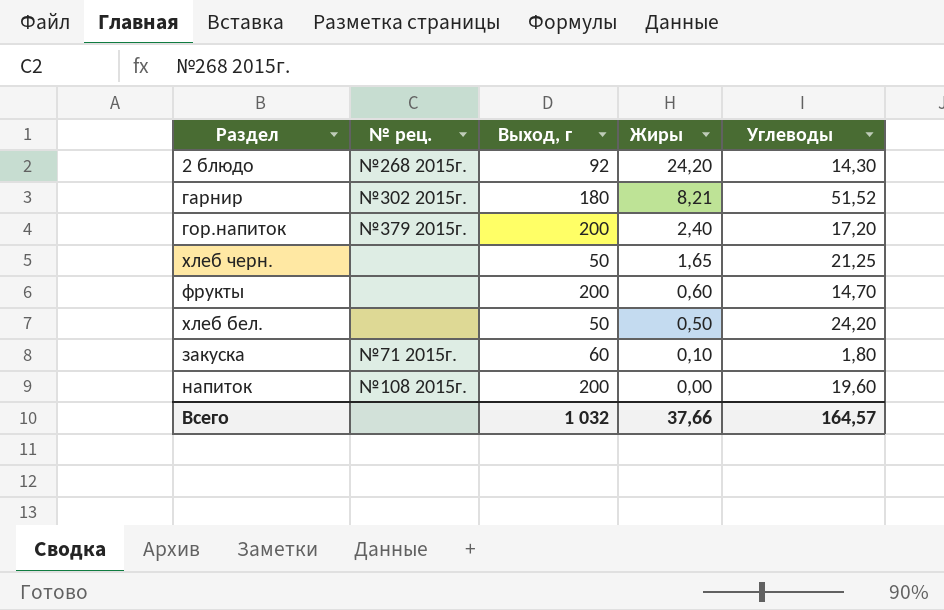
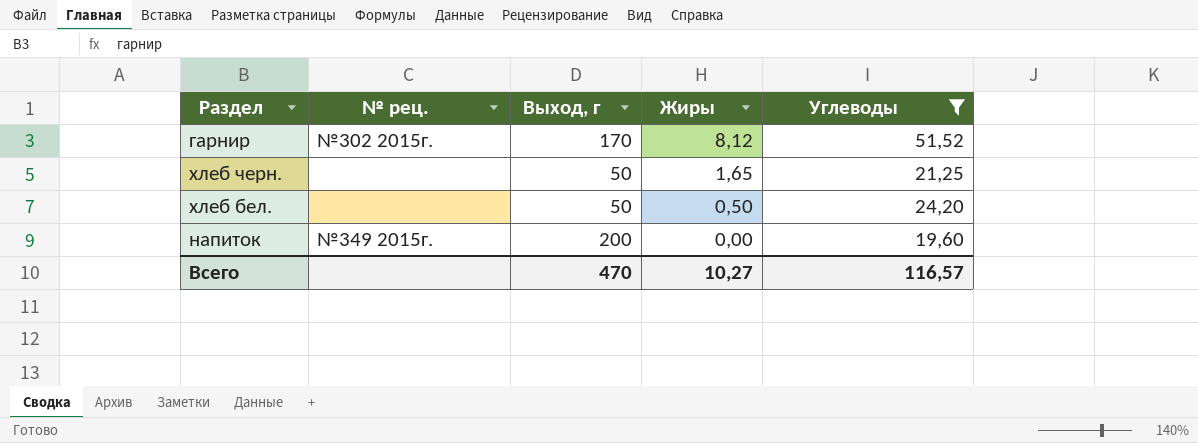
filter: none -> Углеводы >= 19,60
гарнир | Выход, г: 180 -> 170
гарнир | Жиры: 8,21 -> 8,12
напиток | № рец.: №108 2015г. -> №349 2015г.
Всего | Выход, г: 1 032 -> 470
Всего | Жиры: 37,66 -> 10,27
Всего | Углеводы: 164,57 -> 116,57

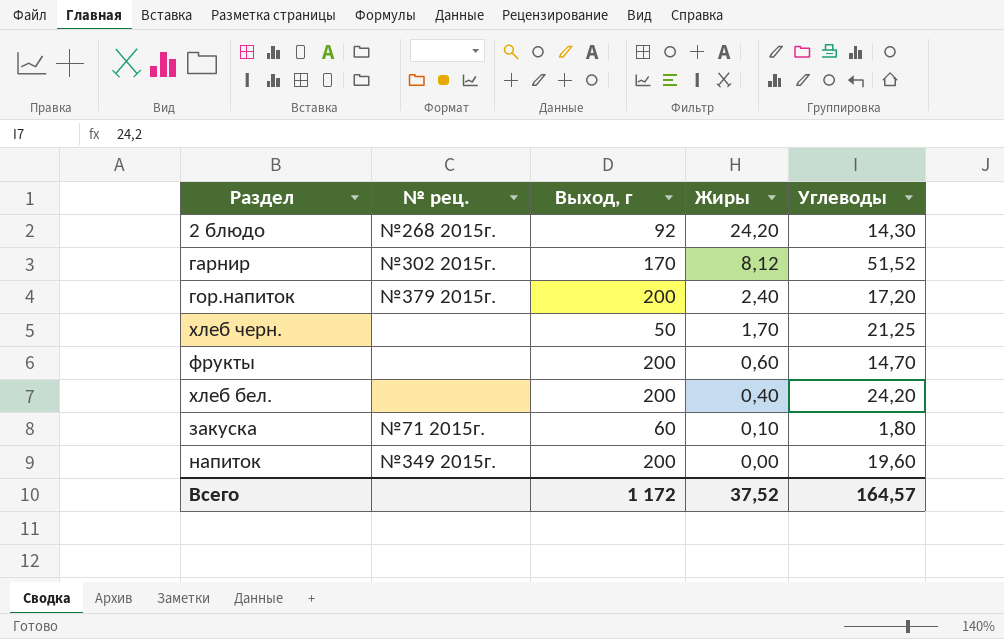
filter: Углеводы >= 19,60 -> none
хлеб черн. | Жиры: 1,65 -> 1,70
хлеб бел. | Выход, г: 50 -> 200
хлеб бел. | Жиры: 0,50 -> 0,40
Всего | Выход, г: 470 -> 1 172
Всего | Жиры: 10,27 -> 37,52
Всего | Углеводы: 116,57 -> 164,57

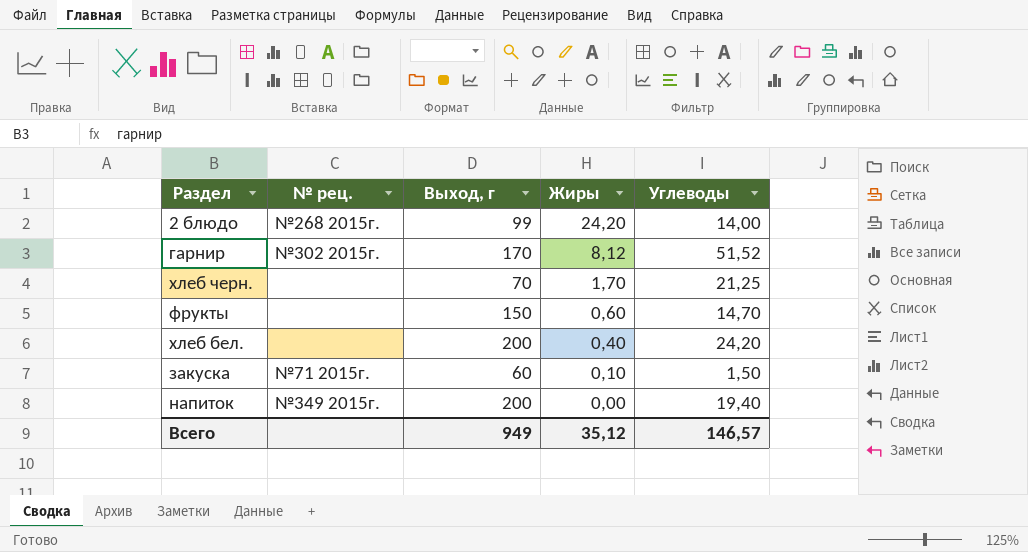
row гор.напиток: №379 2015г. | 200 | 2,40 | 17,20 -> none
2 блюдо | Выход, г: 92 -> 99
2 блюдо | Углеводы: 14,30 -> 14,00
хлеб черн. | Выход, г: 50 -> 70
фрукты | Выход, г: 200 -> 150
закуска | Углеводы: 1,80 -> 1,50
напиток | Углеводы: 19,60 -> 19,40
Всего | Выход, г: 1 172 -> 949
Всего | Жиры: 37,52 -> 35,12
Всего | Углеводы: 164,57 -> 146,57

